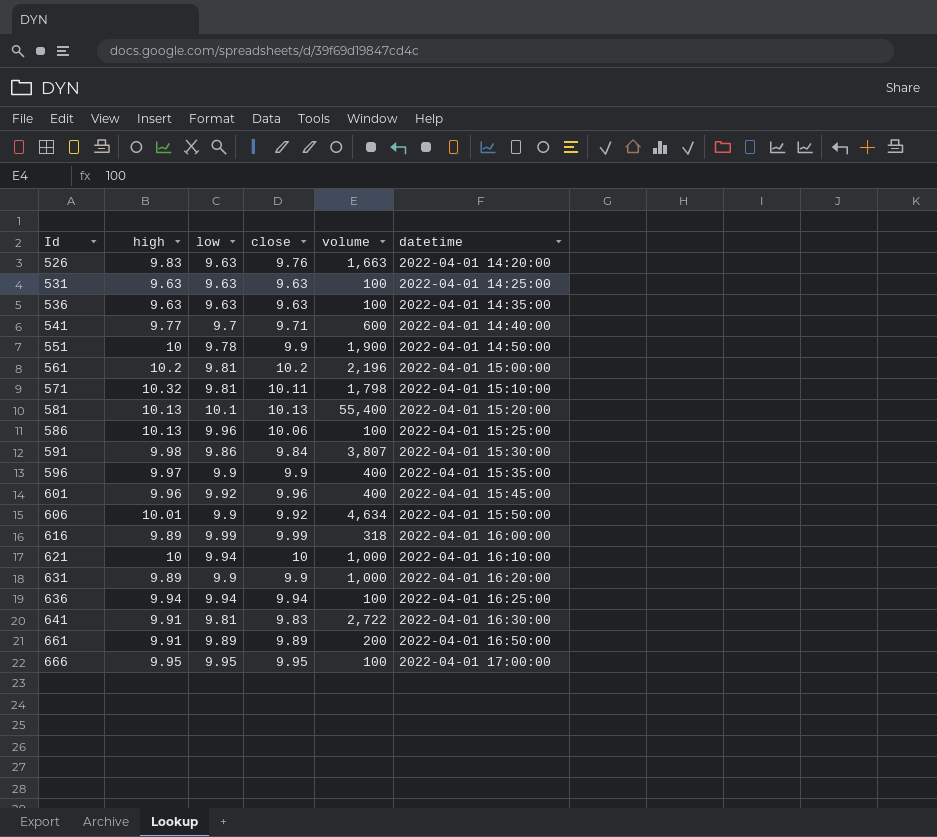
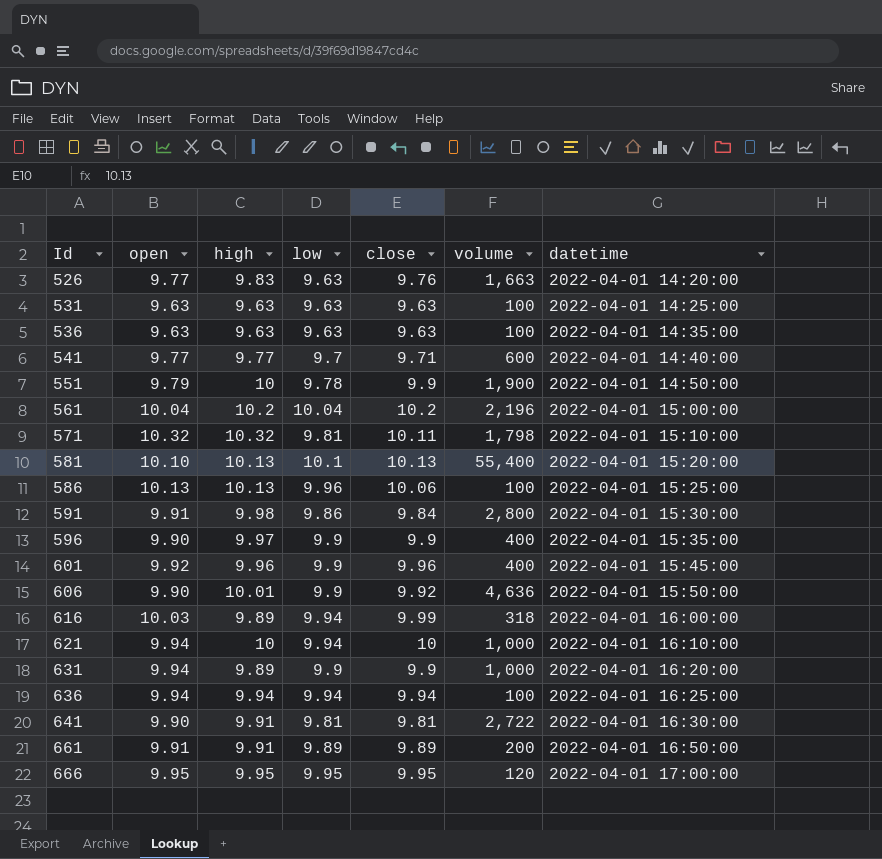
column open | position: none -> 2
561 | low: 9.81 -> 10.04
591 | volume: 3,807 -> 2,800
601 | low: 9.92 -> 9.9
606 | volume: 4,634 -> 4,636
616 | low: 9.99 -> 9.94
641 | close: 9.83 -> 9.81
666 | volume: 100 -> 120

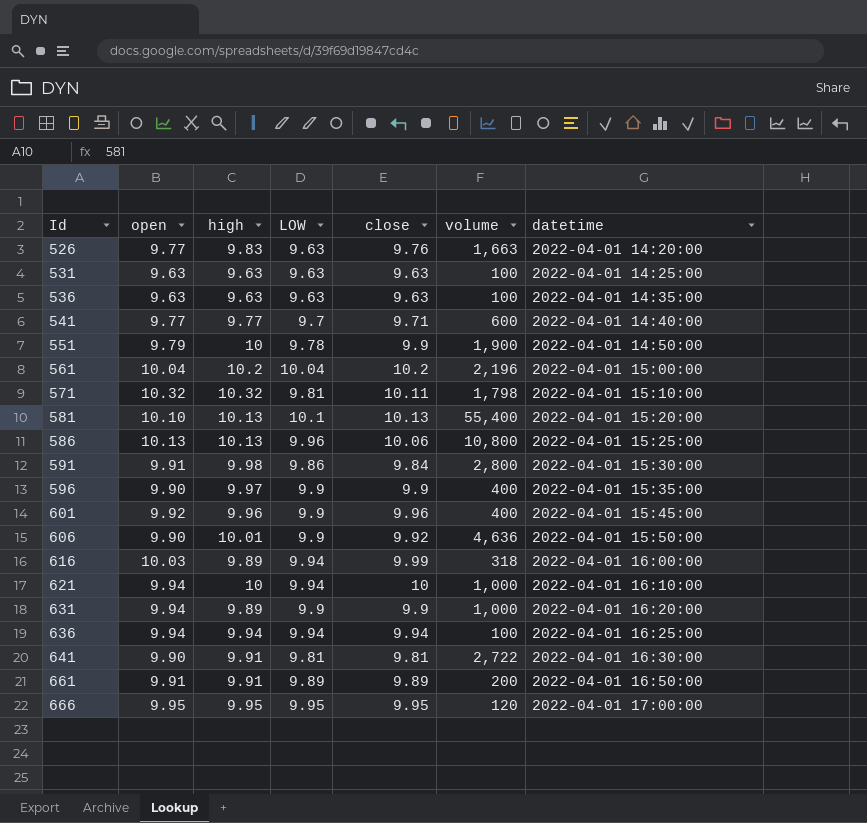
column name: low -> LOW
586 | volume: 100 -> 10,800

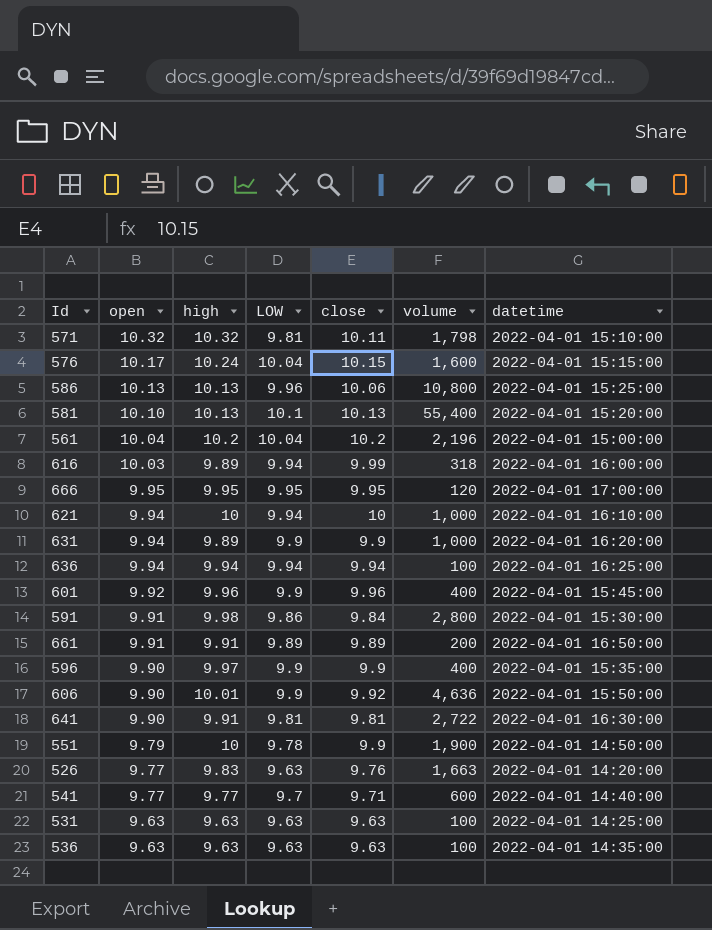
row order: Id ascending -> open descending
row 576: none -> 10.17 | 10.24 | 10.04 | 10.15 | 1,600 | 2022-04-01 15:15:00

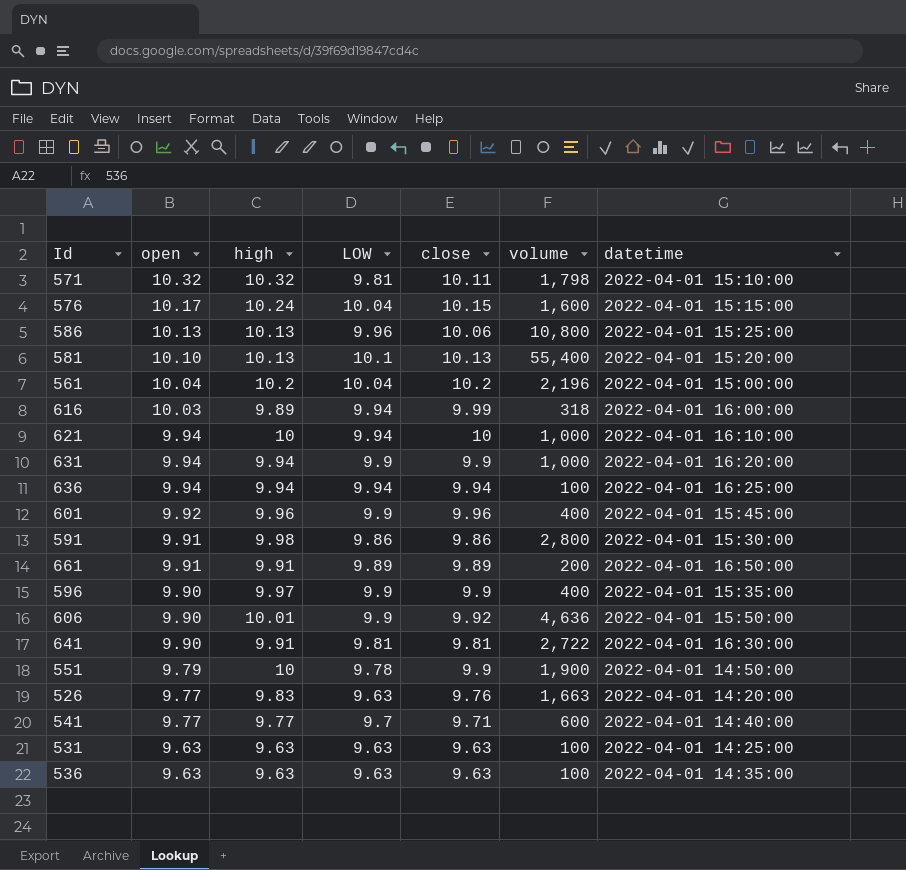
row 666: 9.95 | 9.95 | 9.95 | 9.95 | 120 | 2022-04-01 17:00:00 -> none
631 | high: 9.89 -> 9.94
591 | close: 9.84 -> 9.86

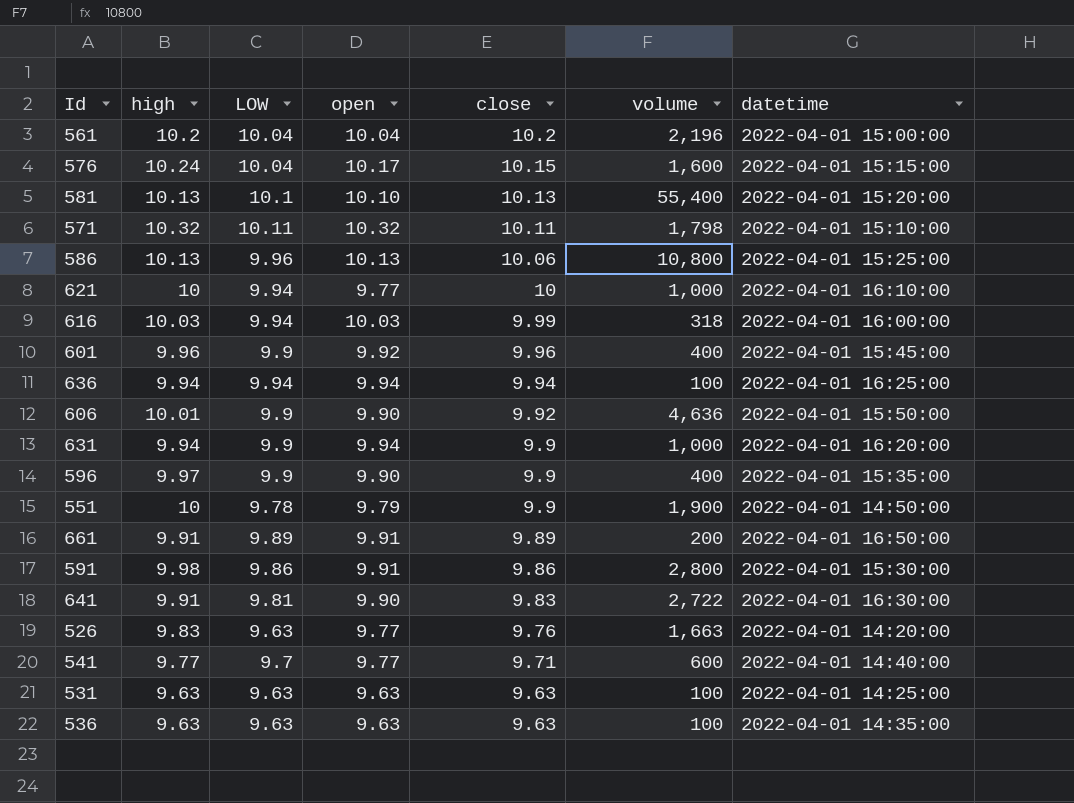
row order: open descending -> close descending
column open | position: 2 -> 4
571 | LOW: 9.81 -> 10.11
621 | open: 9.94 -> 9.77
616 | high: 9.89 -> 10.03
641 | close: 9.81 -> 9.83

